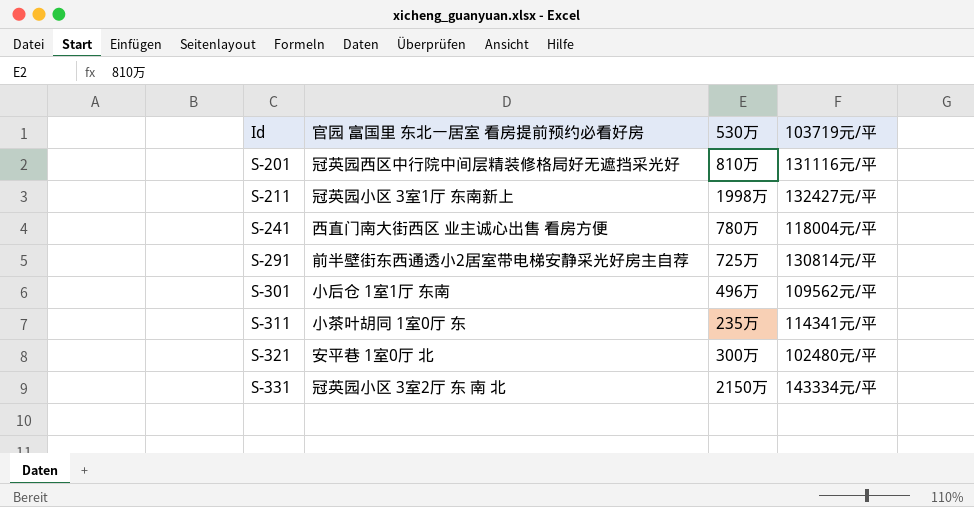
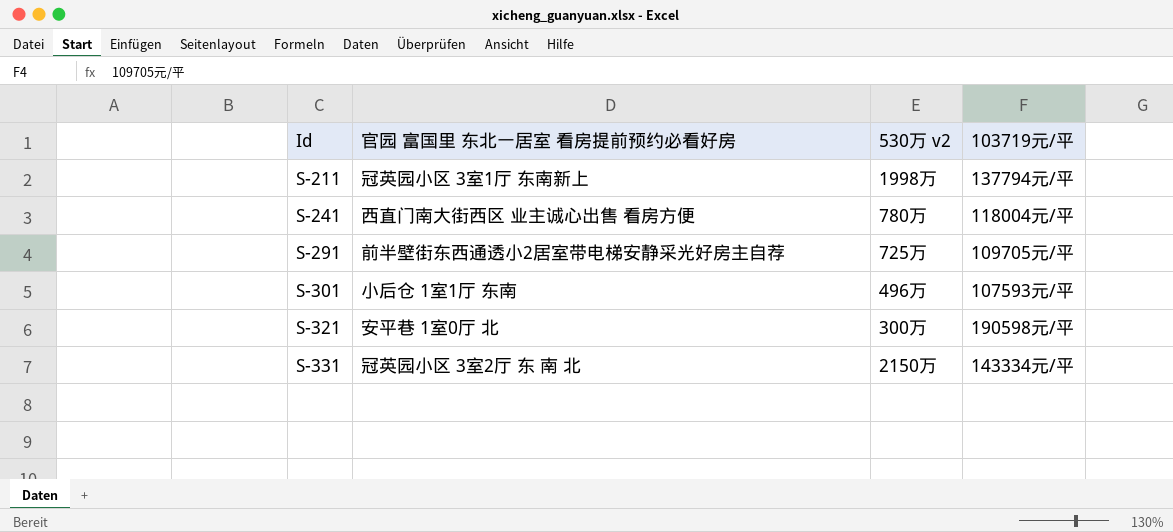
column name: 530万 -> 530万 v2
row S-201: 冠英园西区中行院中间层精装修格局好无遮挡采光好 | 810万 | 131116元/平 -> none
row S-311: 小茶叶胡同 1室0厅 东 | 235万 | 114341元/平 -> none
S-211 | 103719元/平: 132427元/平 -> 137794元/平
S-291 | 103719元/平: 130814元/平 -> 109705元/平
S-301 | 103719元/平: 109562元/平 -> 107593元/平
S-321 | 103719元/平: 102480元/平 -> 190598元/平

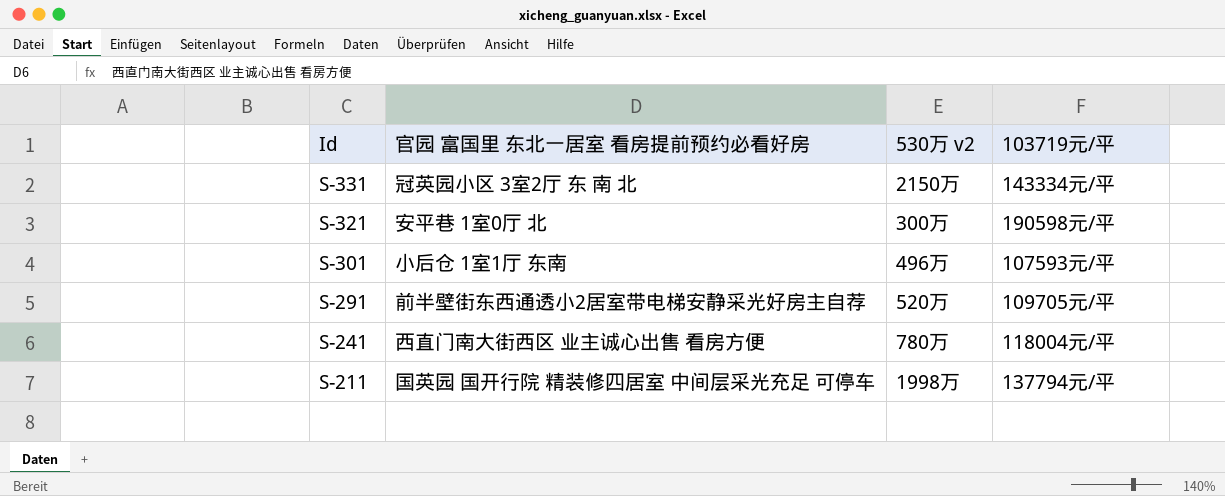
row order: Id ascending -> Id descending
S-291 | 530万 v2: 725万 -> 520万
S-211 | 官园 富国里 东北一居室 看房提前预约必看好房: 冠英园小区 3室1厅 东南新上 -> 国英园 国开行院 精装修四居室 中间层采光充足 可停车

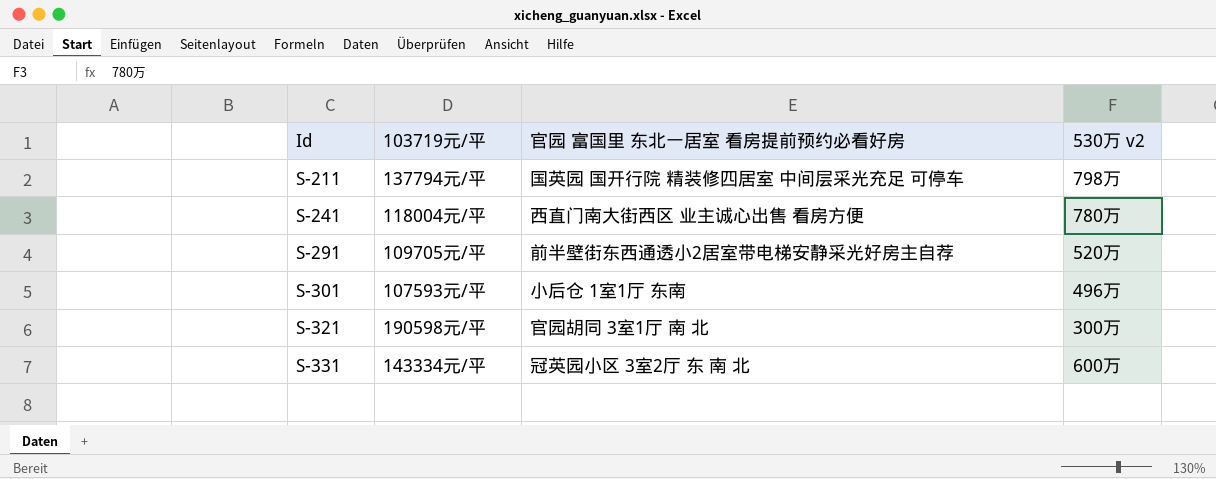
row order: Id descending -> Id ascending
column 103719元/平 | position: 4 -> 2
S-211 | 530万 v2: 1998万 -> 798万
S-321 | 官园 富国里 东北一居室 看房提前预约必看好房: 安平巷 1室0厅 北 -> 官园胡同 3室1厅 南 北
S-331 | 530万 v2: 2150万 -> 600万

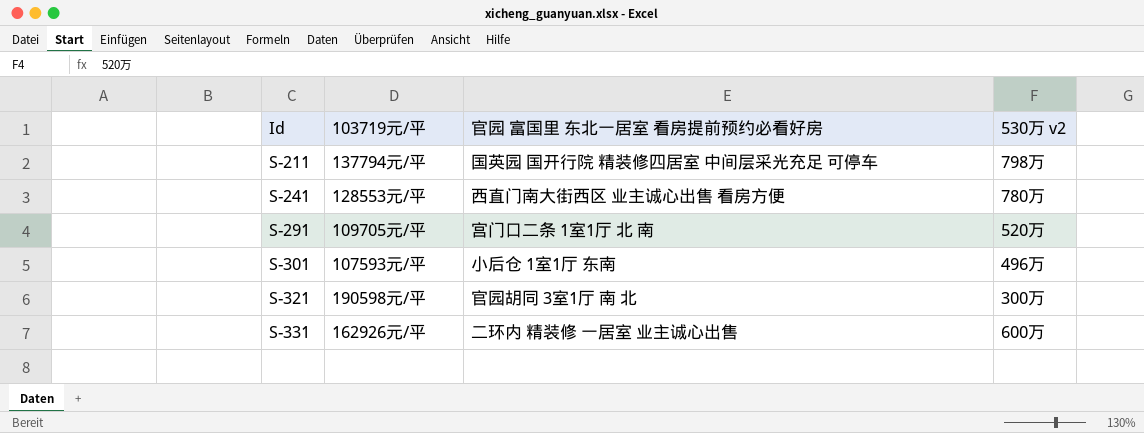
S-241 | 103719元/平: 118004元/平 -> 128553元/平
S-291 | 官园 富国里 东北一居室 看房提前预约必看好房: 前半壁街东西通透小2居室带电梯安静采光好房主自荐 -> 宫门口二条 1室1厅 北 南
S-331 | 103719元/平: 143334元/平 -> 162926元/平
S-331 | 官园 富国里 东北一居室 看房提前预约必看好房: 冠英园小区 3室2厅 东 南 北 -> 二环内 精装修 一居室 业主诚心出售

